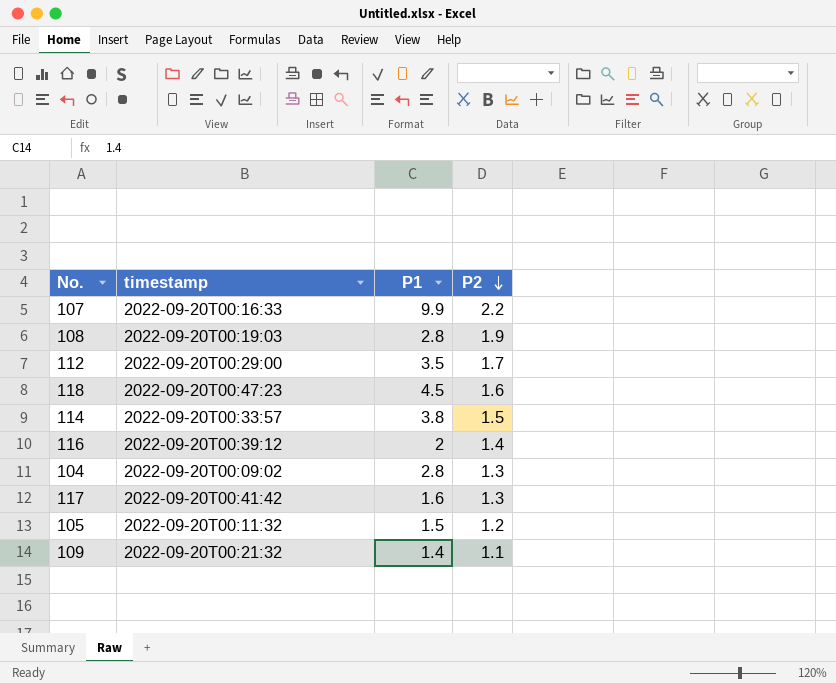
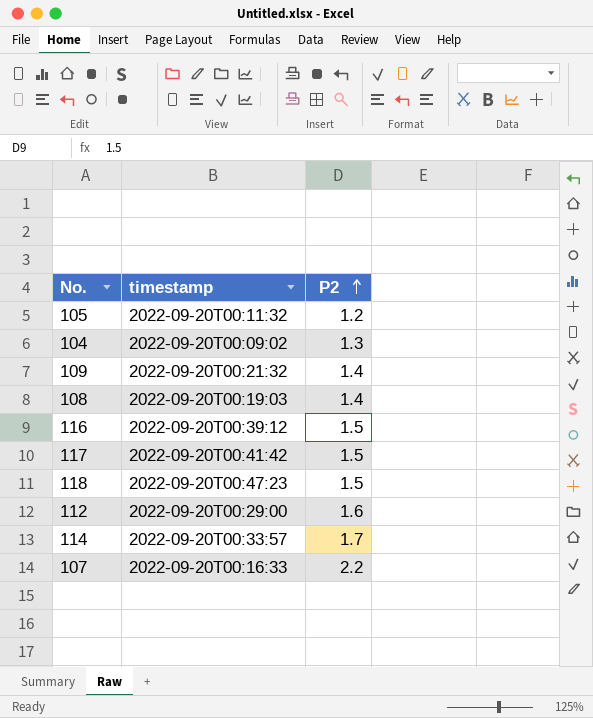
row order: P2 descending -> P2 ascending
column P1 | position: 3 -> none
109 | P2: 1.1 -> 1.4
108 | P2: 1.9 -> 1.4
116 | P2: 1.4 -> 1.5
117 | P2: 1.3 -> 1.5
118 | P2: 1.6 -> 1.5
112 | P2: 1.7 -> 1.6
114 | P2: 1.5 -> 1.7

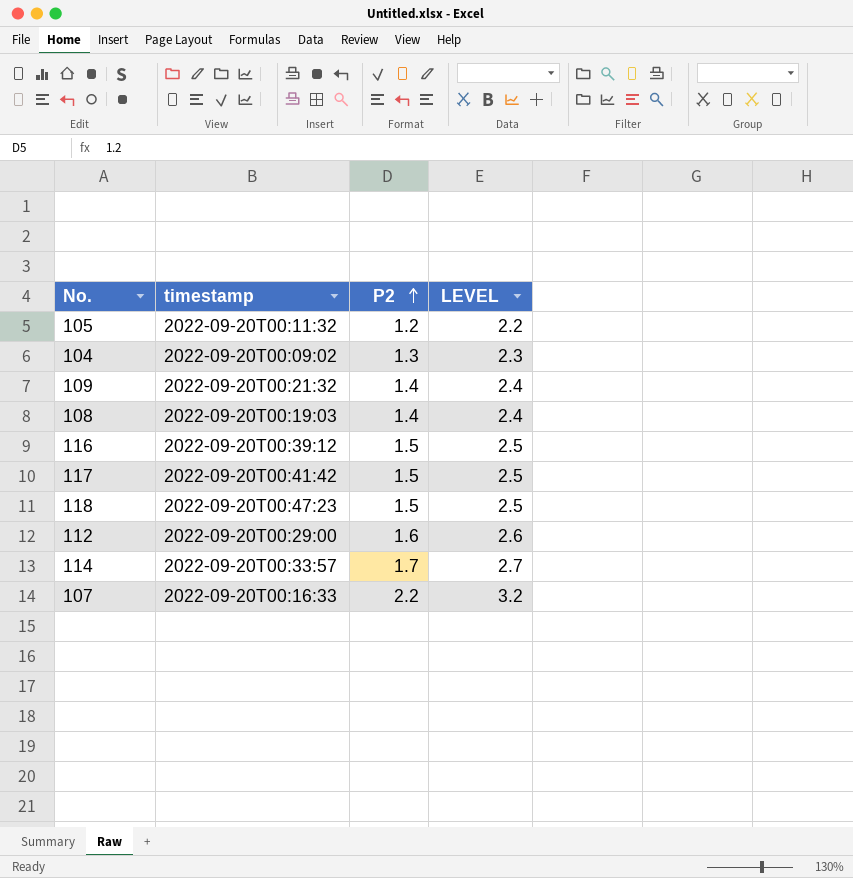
column LEVEL | formula: none -> [P2] + 1

